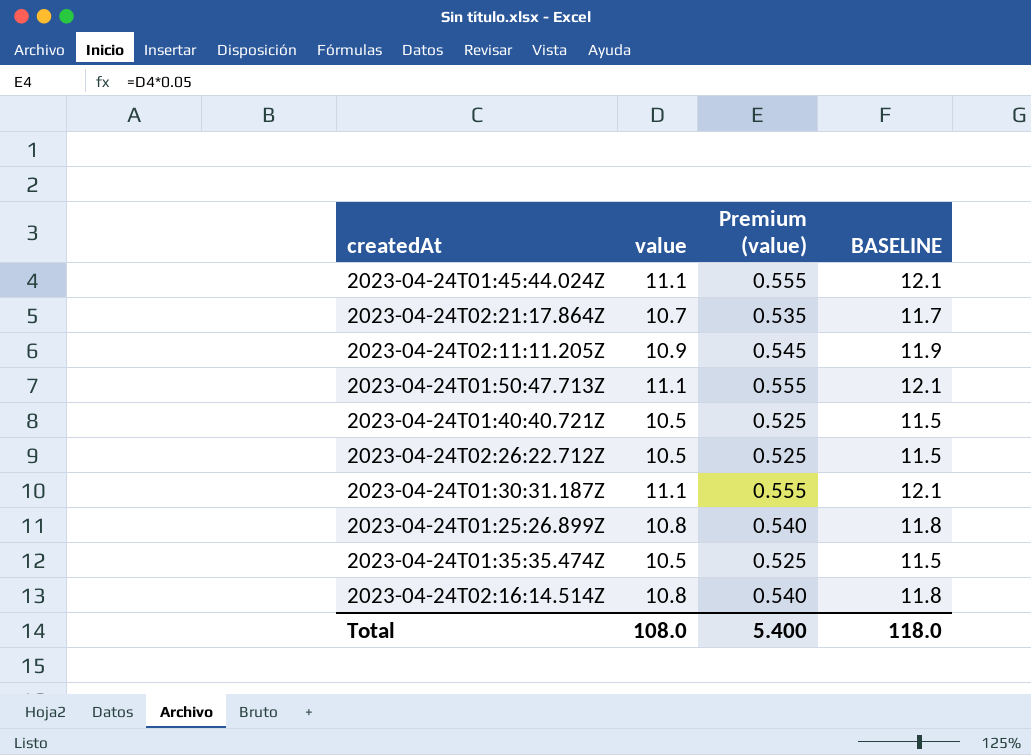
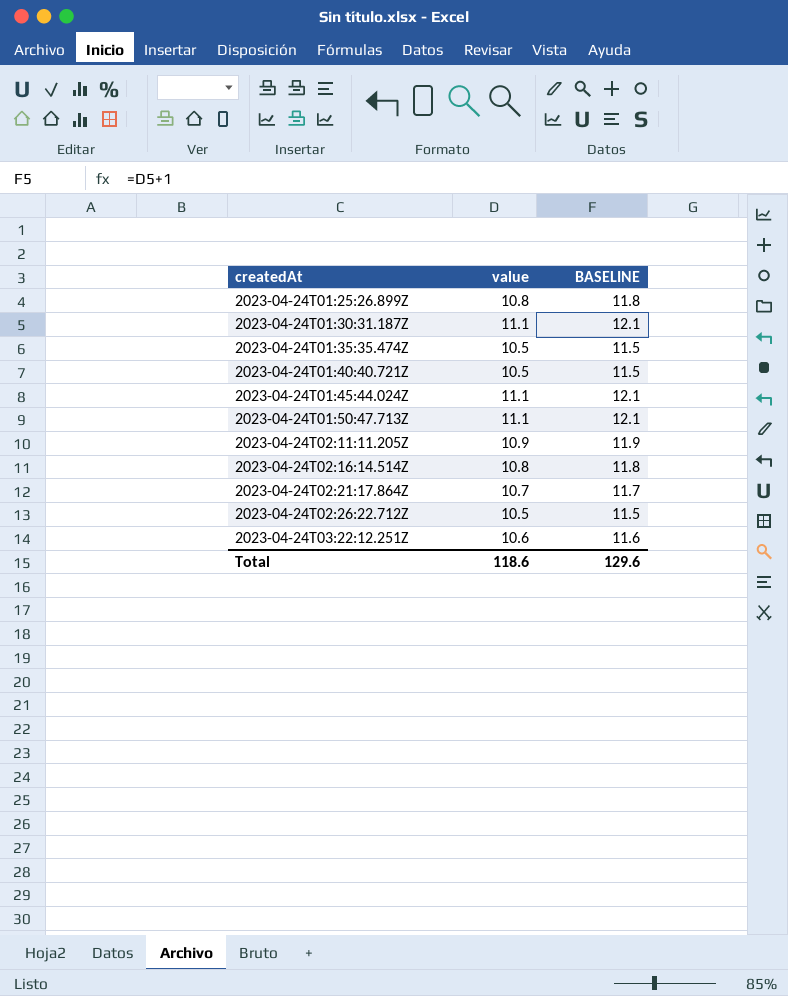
row order: none -> createdAt ascending
column Premium (value) | formula: [value] * 0.05 -> none
row 2023-04-24T03:22:12.251Z: none -> 10.6 | 11.6
Total | value: 108.0 -> 118.6
Total | BASELINE: 118.0 -> 129.6

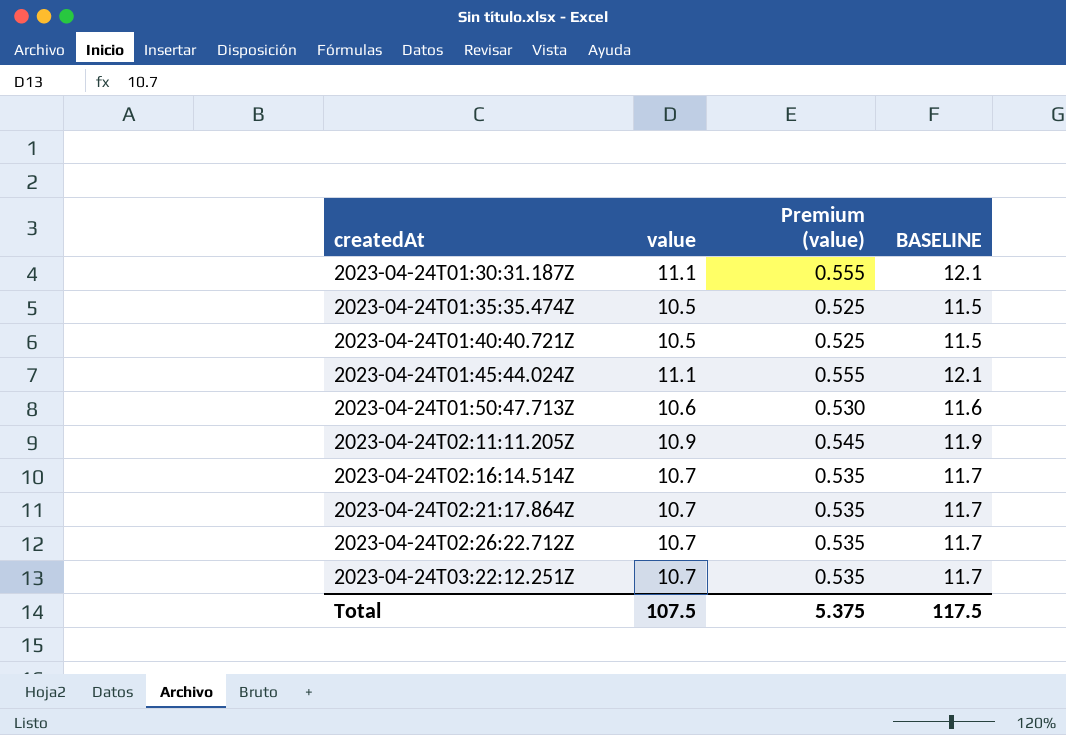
column Premium (value) | formula: none -> [value] * 0.05
row 2023-04-24T01:25:26.899Z: 10.8 | 11.8 -> none
2023-04-24T01:50:47.713Z | value: 11.1 -> 10.6
2023-04-24T01:50:47.713Z | BASELINE: 12.1 -> 11.6
2023-04-24T02:16:14.514Z | value: 10.8 -> 10.7
2023-04-24T02:16:14.514Z | BASELINE: 11.8 -> 11.7
2023-04-24T02:26:22.712Z | value: 10.5 -> 10.7
2023-04-24T02:26:22.712Z | BASELINE: 11.5 -> 11.7
2023-04-24T03:22:12.251Z | value: 10.6 -> 10.7
2023-04-24T03:22:12.251Z | BASELINE: 11.6 -> 11.7
Total | value: 118.6 -> 107.5
Total | BASELINE: 129.6 -> 117.5

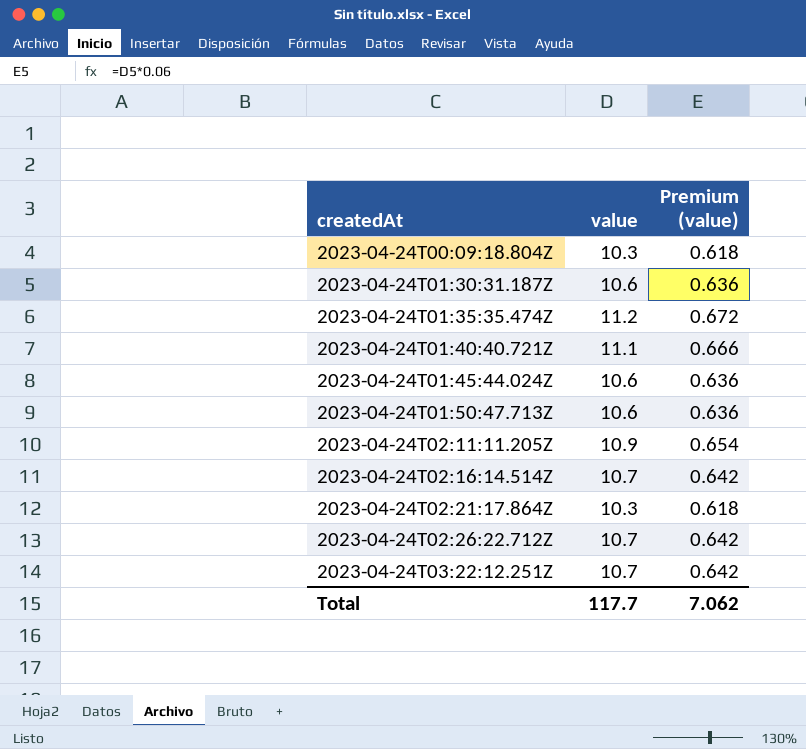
column BASELINE | formula: [value] + 1 -> none
column Premium (value) | formula: [value] * 0.05 -> [value] * 0.06
row 2023-04-24T00:09:18.804Z: none -> 10.3 | 0.618
2023-04-24T01:30:31.187Z | value: 11.1 -> 10.6
2023-04-24T01:35:35.474Z | value: 10.5 -> 11.2
2023-04-24T01:40:40.721Z | value: 10.5 -> 11.1
2023-04-24T01:45:44.024Z | value: 11.1 -> 10.6
2023-04-24T02:21:17.864Z | value: 10.7 -> 10.3
Total | value: 107.5 -> 117.7
Total | Premium (value): 5.375 -> 7.062

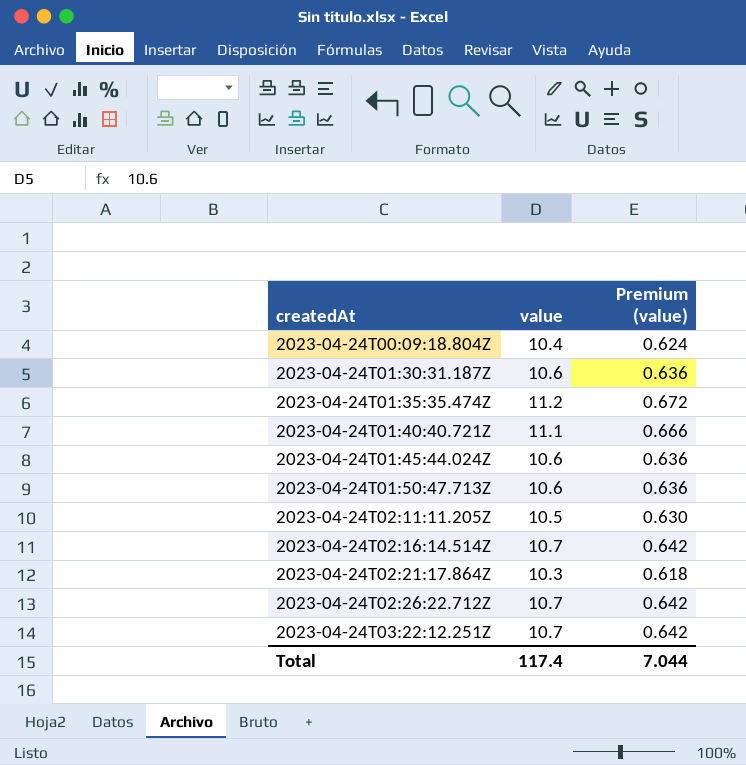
2023-04-24T00:09:18.804Z | value: 10.3 -> 10.4
2023-04-24T00:09:18.804Z | Premium (value): 0.618 -> 0.624
2023-04-24T02:11:11.205Z | value: 10.9 -> 10.5
2023-04-24T02:11:11.205Z | Premium (value): 0.654 -> 0.630
Total | value: 117.7 -> 117.4
Total | Premium (value): 7.062 -> 7.044

